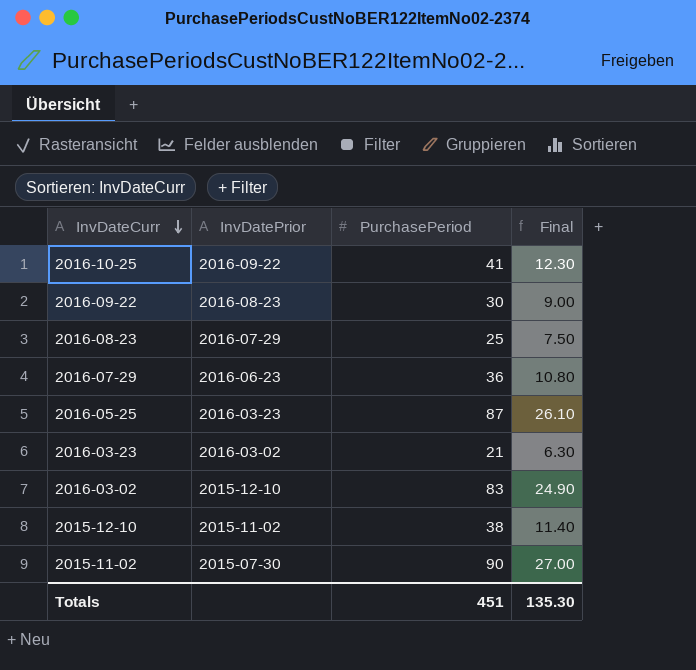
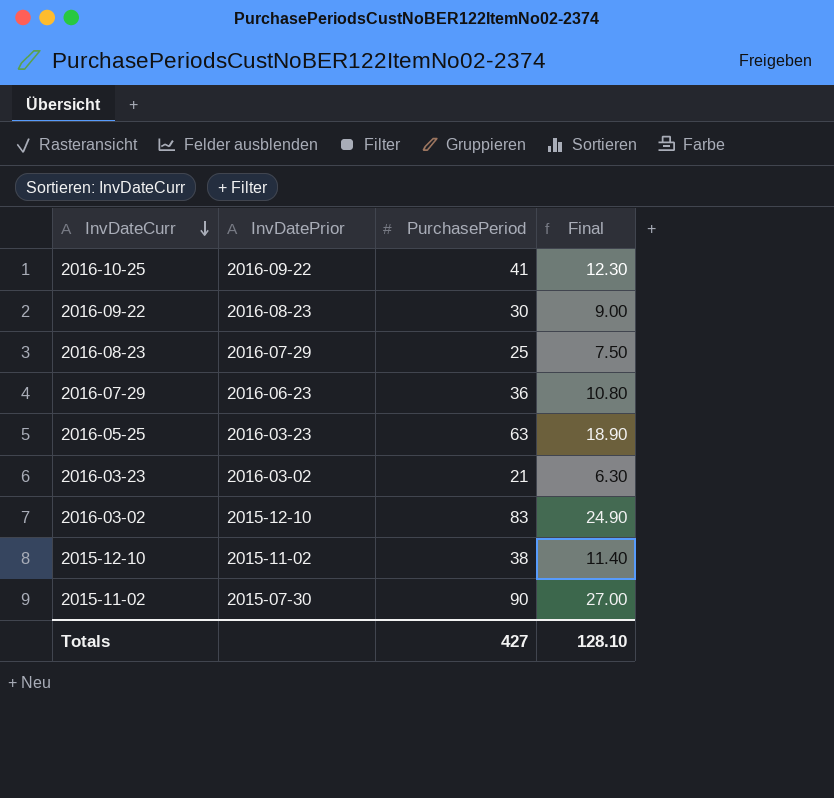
2016-05-25 | PurchasePeriod: 87 -> 63
2016-05-25 | Final: 26.10 -> 18.90
Totals | PurchasePeriod: 451 -> 427
Totals | Final: 135.30 -> 128.10

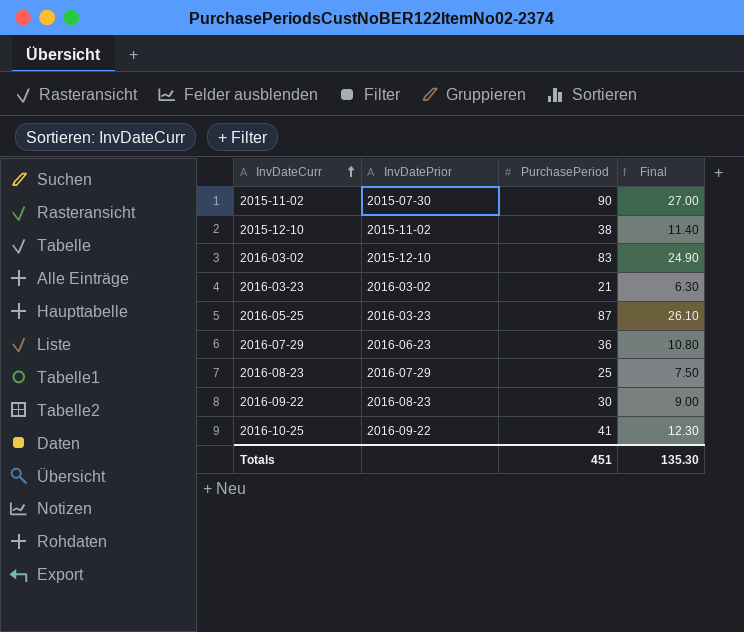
row order: InvDateCurr descending -> InvDateCurr ascending
2016-05-25 | PurchasePeriod: 63 -> 87
2016-05-25 | Final: 18.90 -> 26.10
Totals | PurchasePeriod: 427 -> 451
Totals | Final: 128.10 -> 135.30

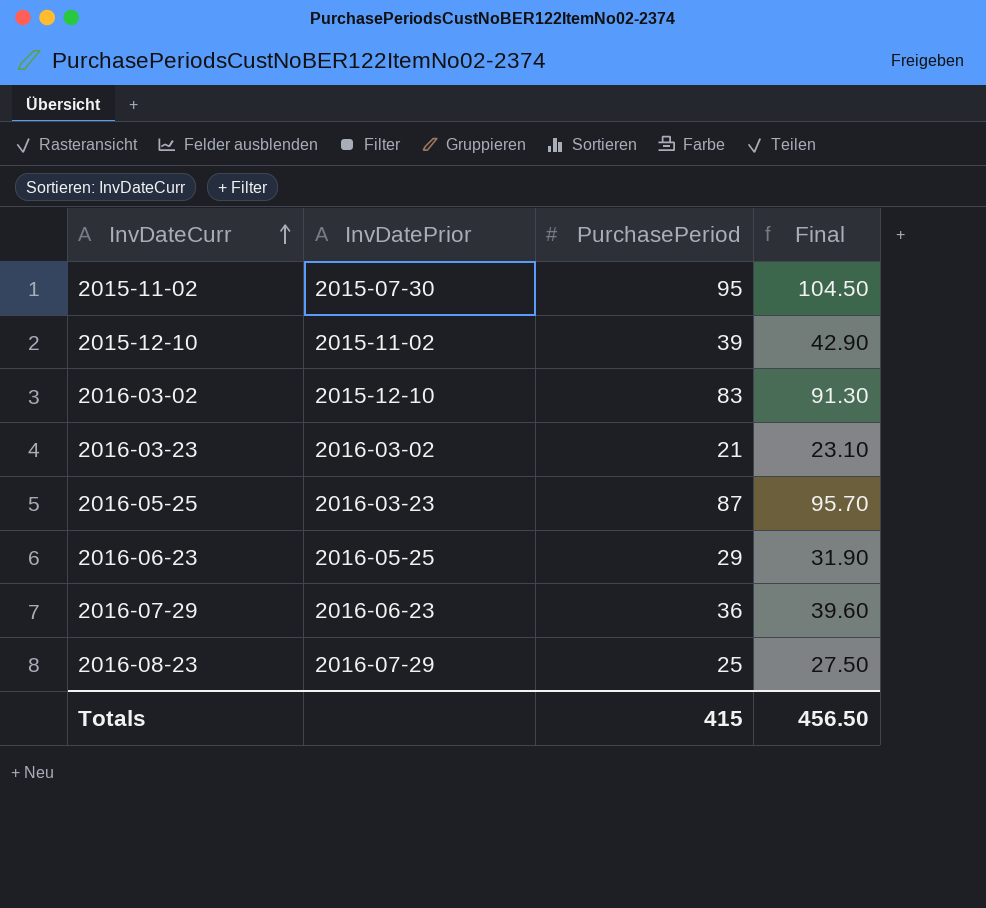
column Final | formula: [PurchasePeriod] * 0.3 -> [PurchasePeriod] * 1.1
row 2016-09-22: 2016-08-23 | 30 | 9.00 -> none
row 2016-10-25: 2016-09-22 | 41 | 12.30 -> none
2015-11-02 | PurchasePeriod: 90 -> 95
2015-12-10 | PurchasePeriod: 38 -> 39
row 2016-06-23: none -> 2016-05-25 | 29 | 31.90
Totals | PurchasePeriod: 451 -> 415
Totals | Final: 135.30 -> 456.50

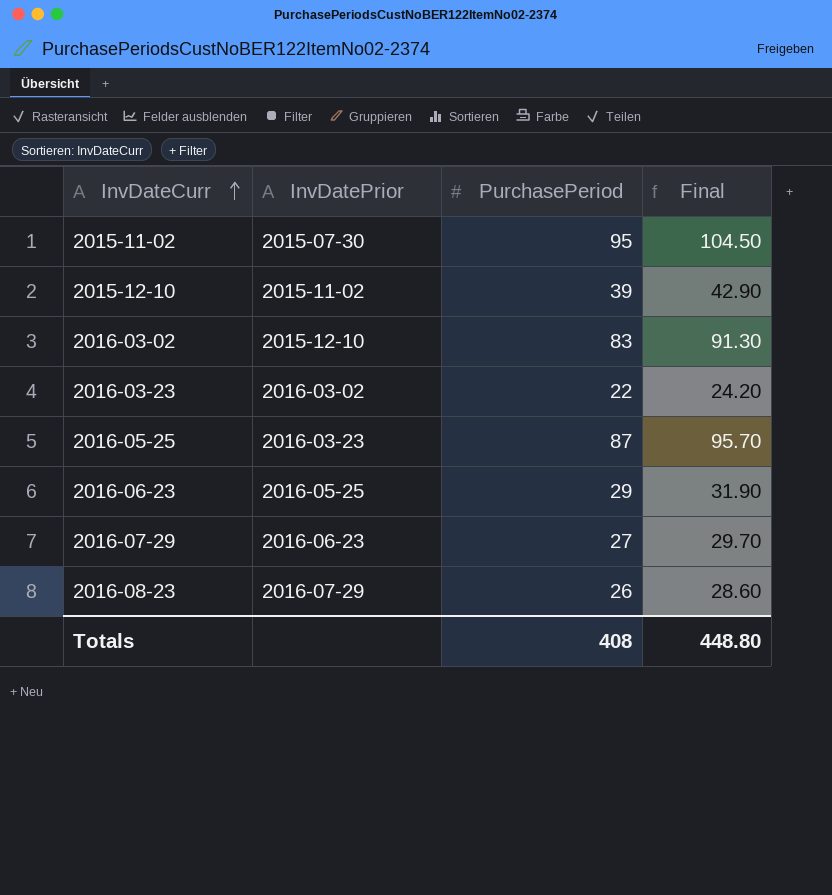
2016-03-23 | PurchasePeriod: 21 -> 22
2016-03-23 | Final: 23.10 -> 24.20
2016-07-29 | PurchasePeriod: 36 -> 27
2016-07-29 | Final: 39.60 -> 29.70
2016-08-23 | PurchasePeriod: 25 -> 26
2016-08-23 | Final: 27.50 -> 28.60
Totals | PurchasePeriod: 415 -> 408
Totals | Final: 456.50 -> 448.80

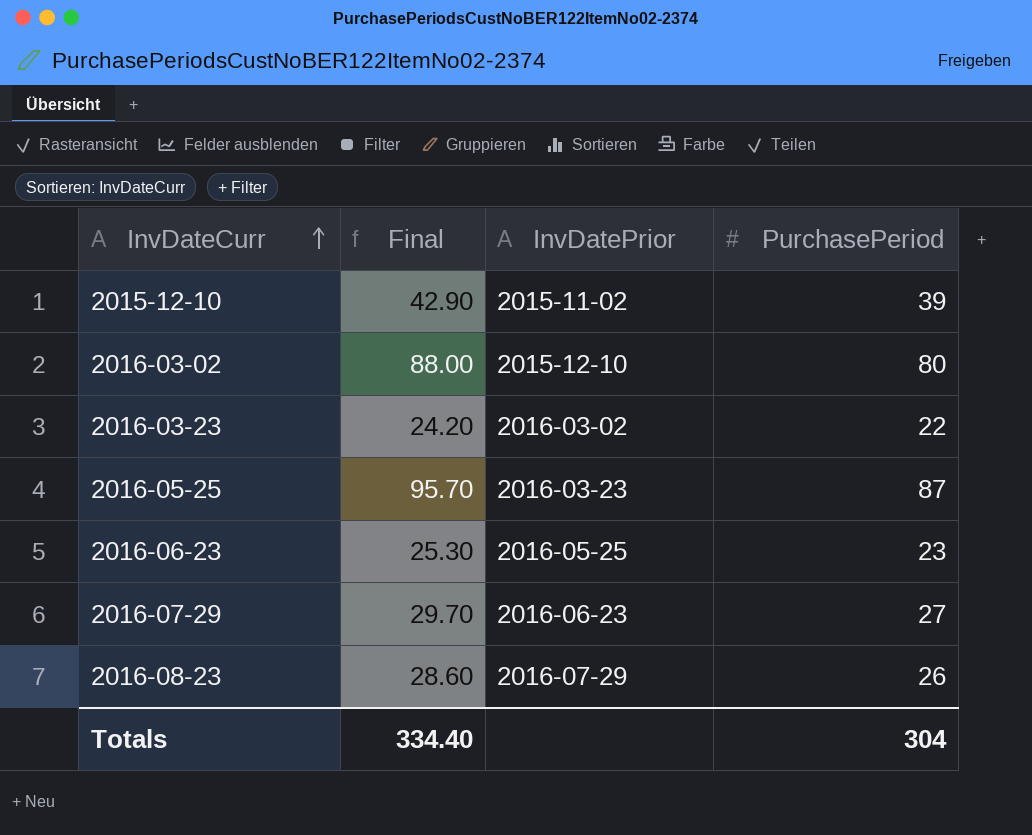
column Final | position: 4 -> 2
row 2015-11-02: 2015-07-30 | 95 | 104.50 -> none
2016-03-02 | Final: 91.30 -> 88.00
2016-03-02 | PurchasePeriod: 83 -> 80
2016-06-23 | Final: 31.90 -> 25.30
2016-06-23 | PurchasePeriod: 29 -> 23
Totals | Final: 448.80 -> 334.40
Totals | PurchasePeriod: 408 -> 304

